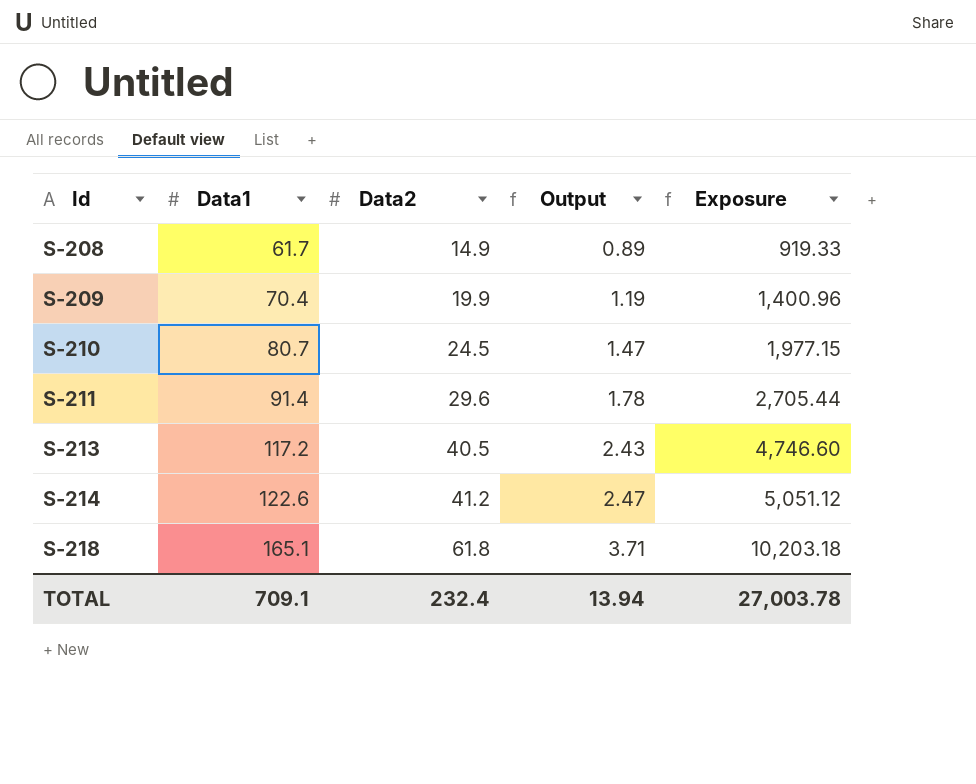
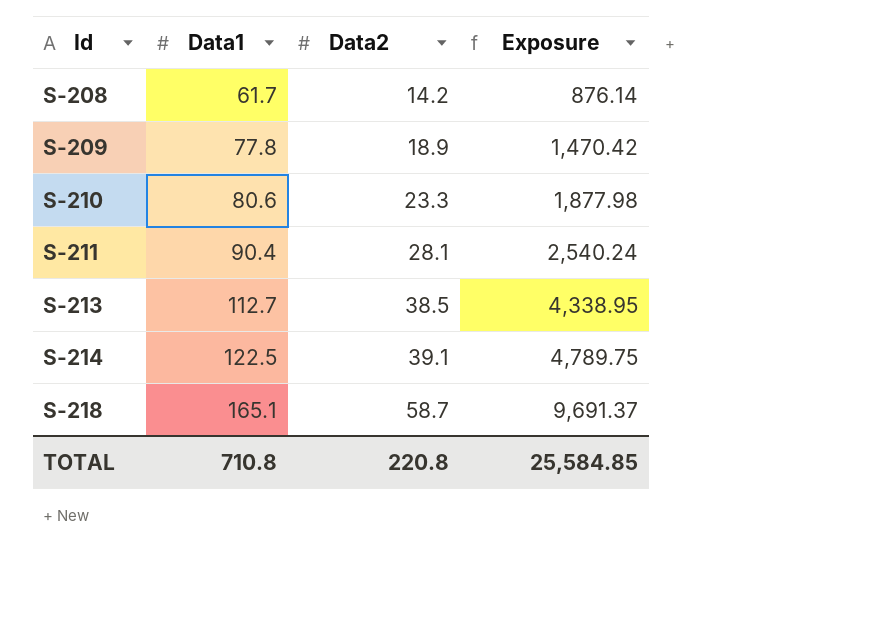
column Output | formula: [Data2] * 0.06 -> none
S-208 | Data2: 14.9 -> 14.2
S-208 | Exposure: 919.33 -> 876.14
S-209 | Data1: 70.4 -> 77.8
S-209 | Data2: 19.9 -> 18.9
S-209 | Exposure: 1,400.96 -> 1,470.42
S-210 | Data1: 80.7 -> 80.6
S-210 | Data2: 24.5 -> 23.3
S-210 | Exposure: 1,977.15 -> 1,877.98
S-211 | Data1: 91.4 -> 90.4
S-211 | Data2: 29.6 -> 28.1
S-211 | Exposure: 2,705.44 -> 2,540.24
S-213 | Data1: 117.2 -> 112.7
S-213 | Data2: 40.5 -> 38.5
S-213 | Exposure: 4,746.60 -> 4,338.95
S-214 | Data1: 122.6 -> 122.5
S-214 | Data2: 41.2 -> 39.1
S-214 | Exposure: 5,051.12 -> 4,789.75
S-218 | Data2: 61.8 -> 58.7
S-218 | Exposure: 10,203.18 -> 9,691.37
TOTAL | Data1: 709.1 -> 710.8
TOTAL | Data2: 232.4 -> 220.8
TOTAL | Exposure: 27,003.78 -> 25,584.85

